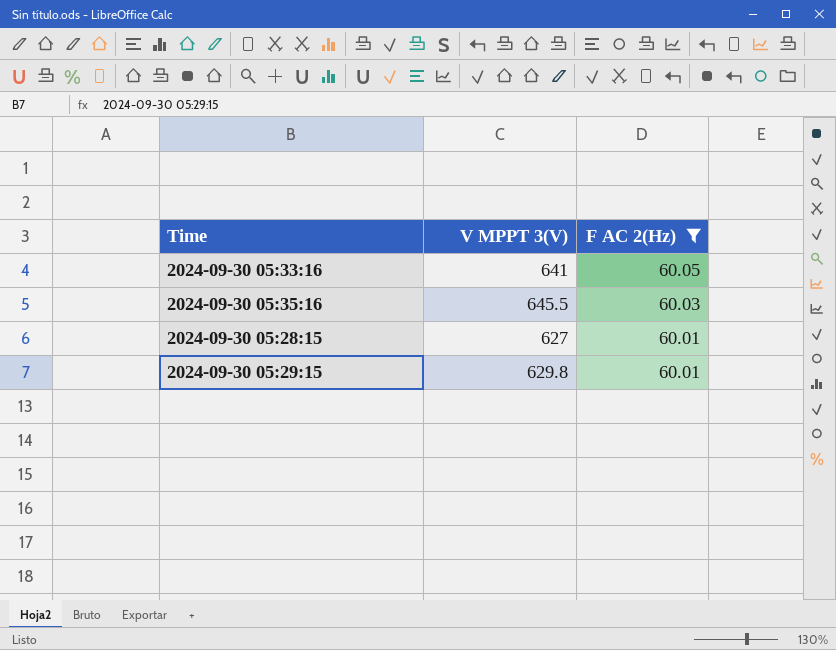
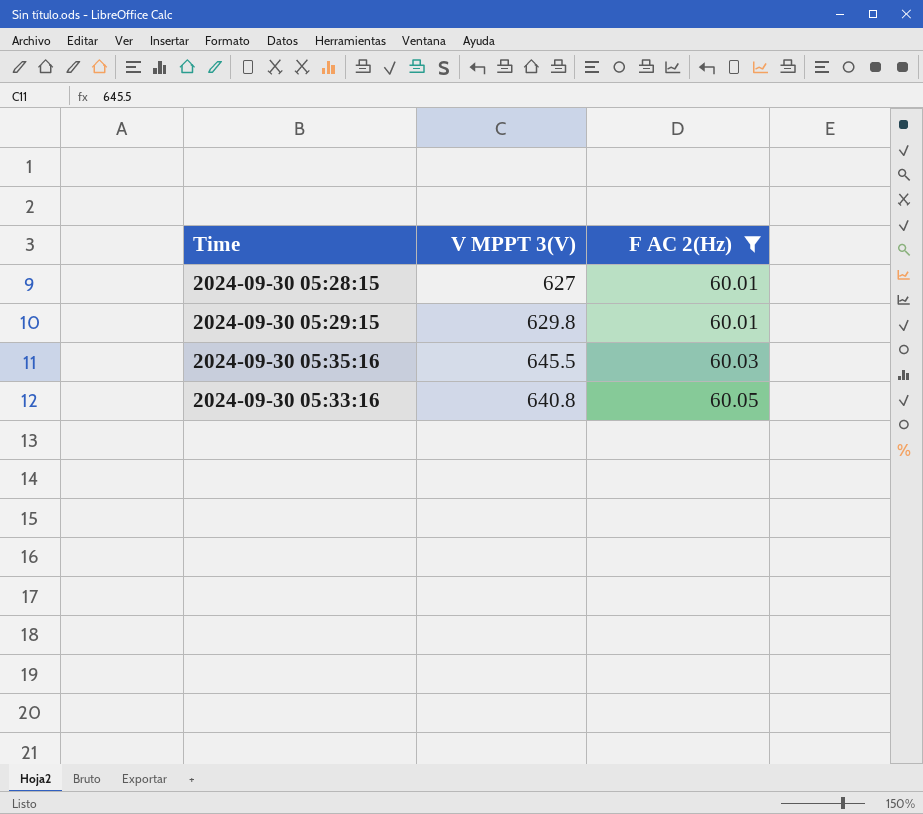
row order: F AC 2(Hz) descending -> F AC 2(Hz) ascending
2024-09-30 05:33:16 | V MPPT 3(V): 641 -> 640.8

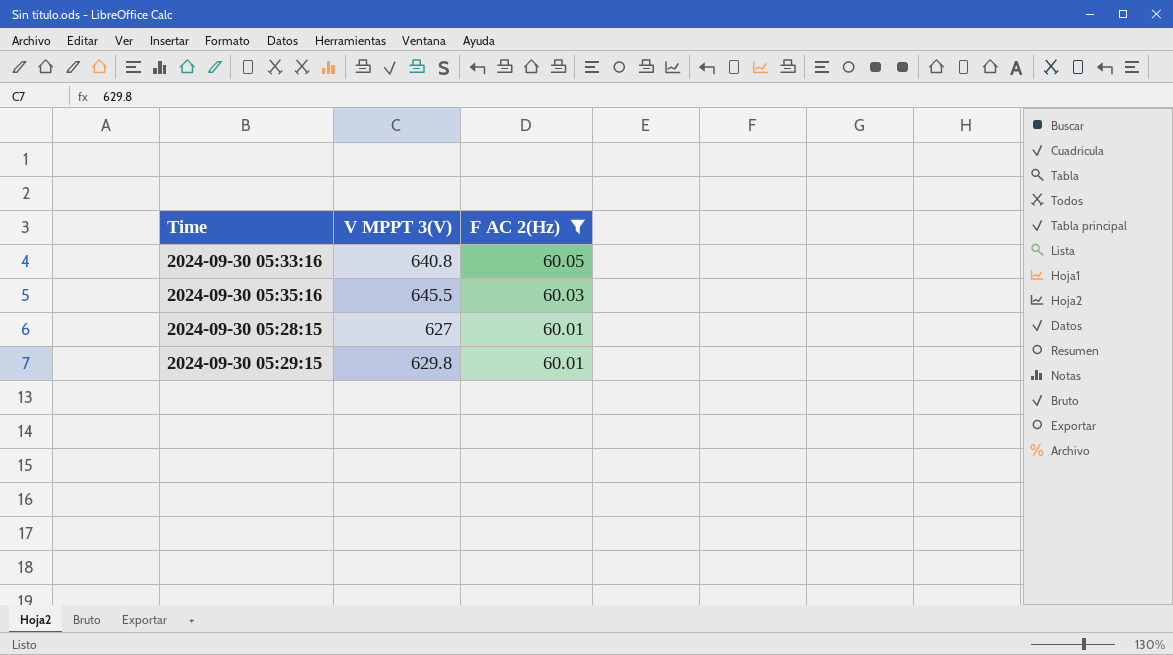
row order: F AC 2(Hz) ascending -> F AC 2(Hz) descending

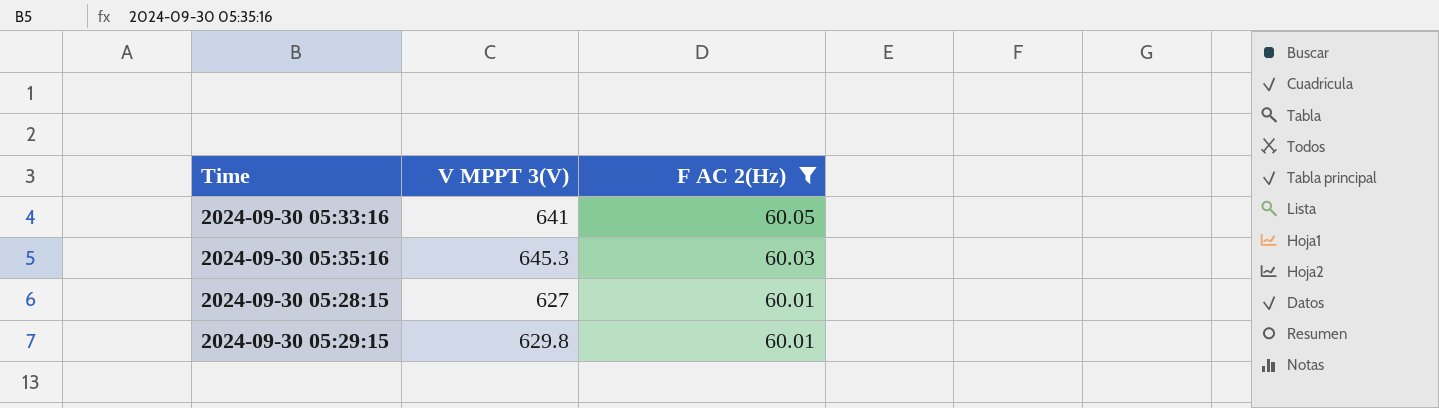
2024-09-30 05:33:16 | V MPPT 3(V): 640.8 -> 641
2024-09-30 05:35:16 | V MPPT 3(V): 645.5 -> 645.3

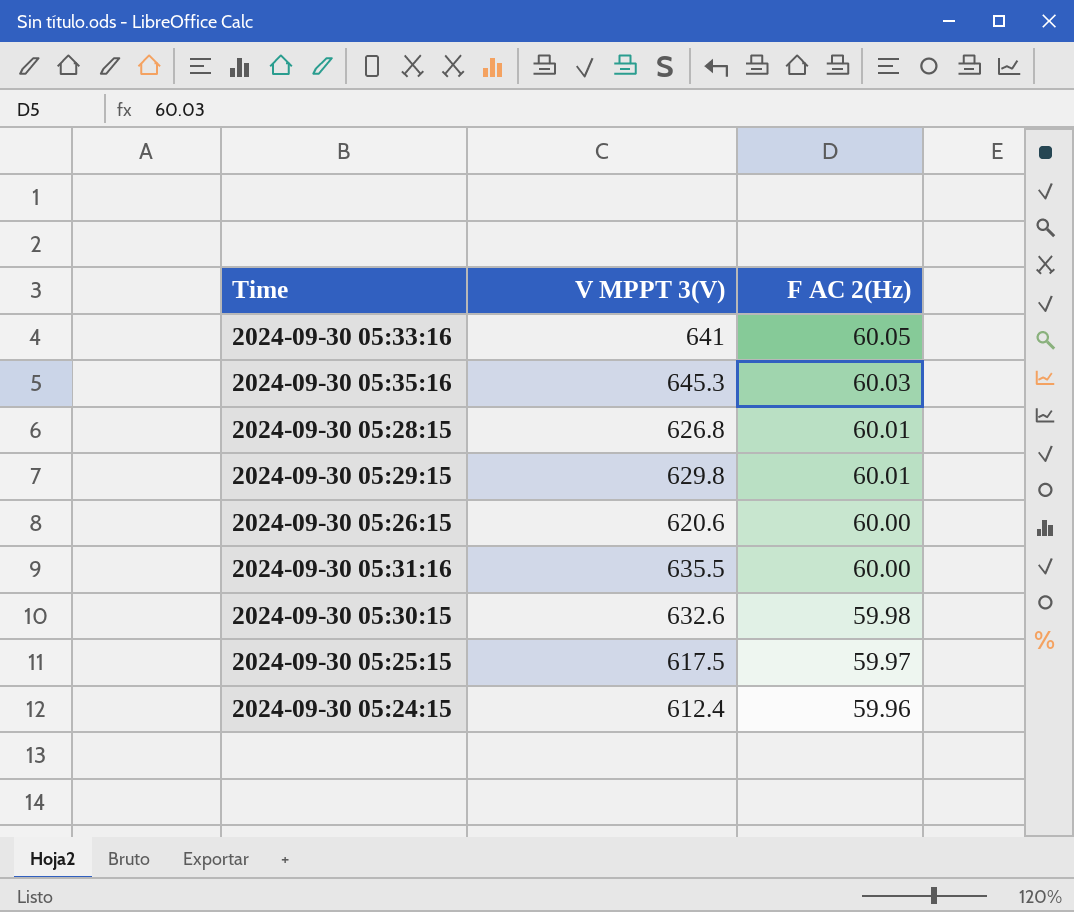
filter: F AC 2(Hz) >= 60.01 -> none
2024-09-30 05:28:15 | V MPPT 3(V): 627 -> 626.8

